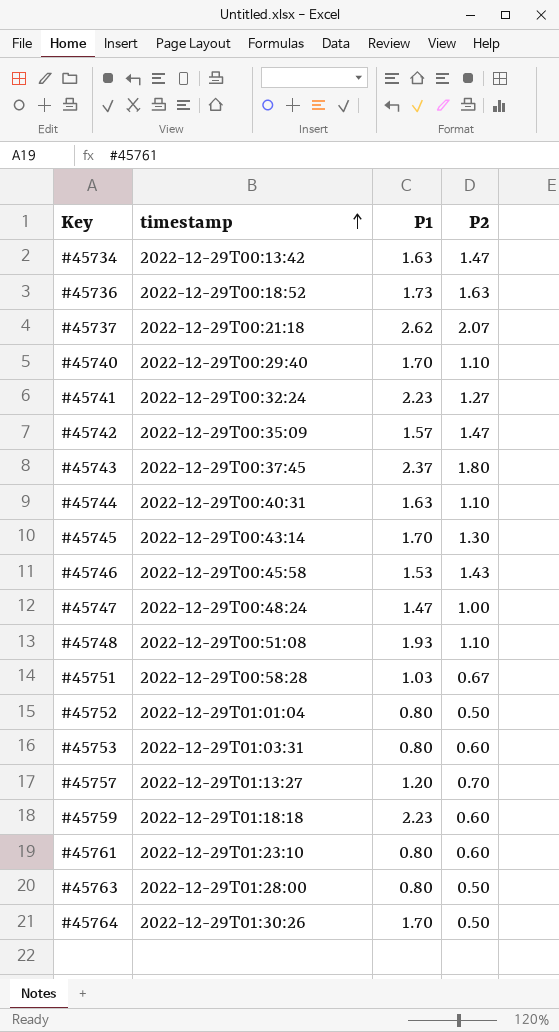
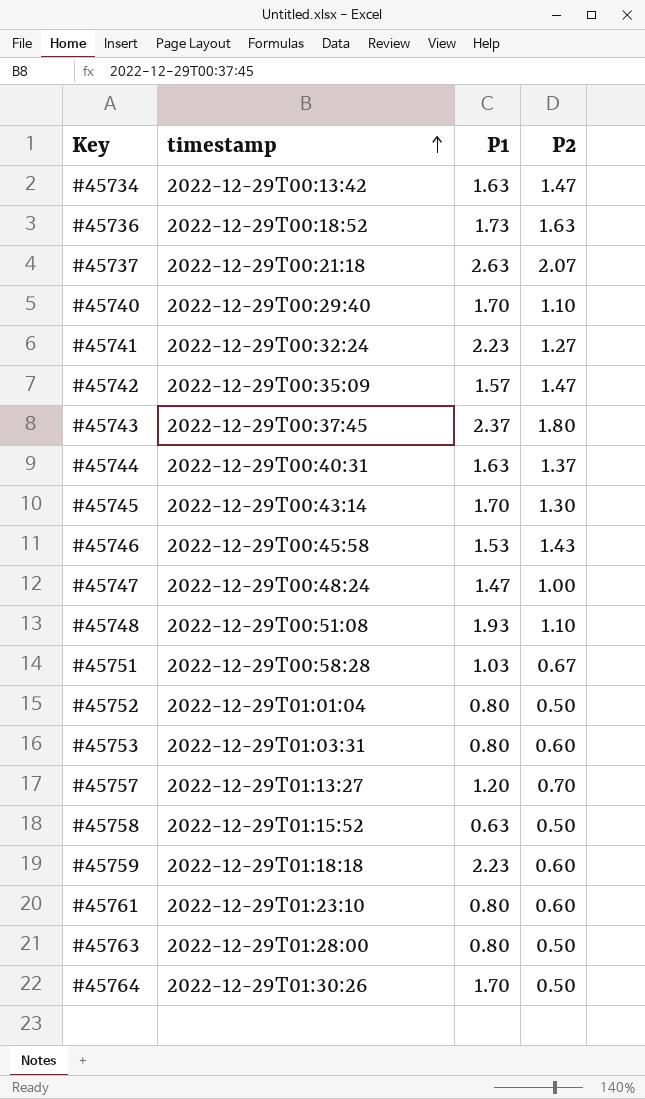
#45737 | P1: 2.62 -> 2.63
#45744 | P2: 1.10 -> 1.37
row #45758: none -> 2022-12-29T01:15:52 | 0.63 | 0.50

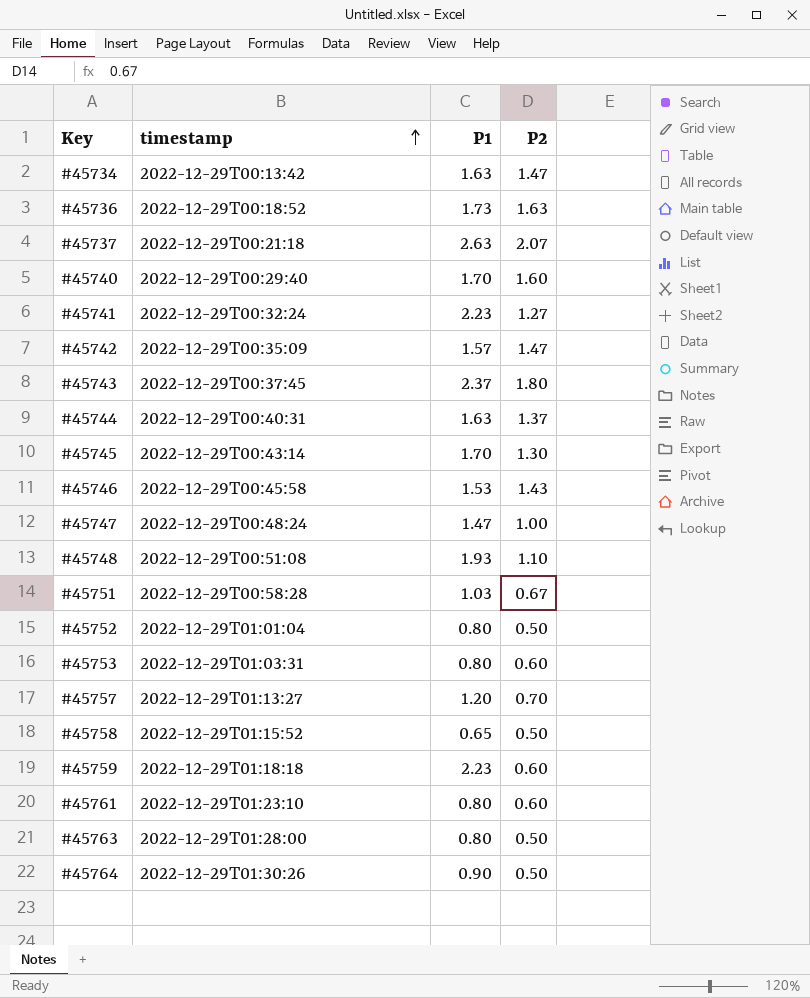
#45740 | P2: 1.10 -> 1.60
#45758 | P1: 0.63 -> 0.65
#45764 | P1: 1.70 -> 0.90

